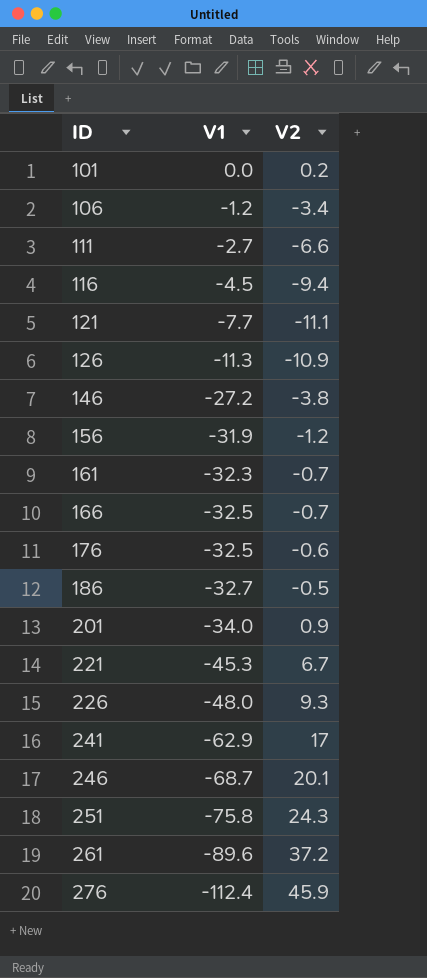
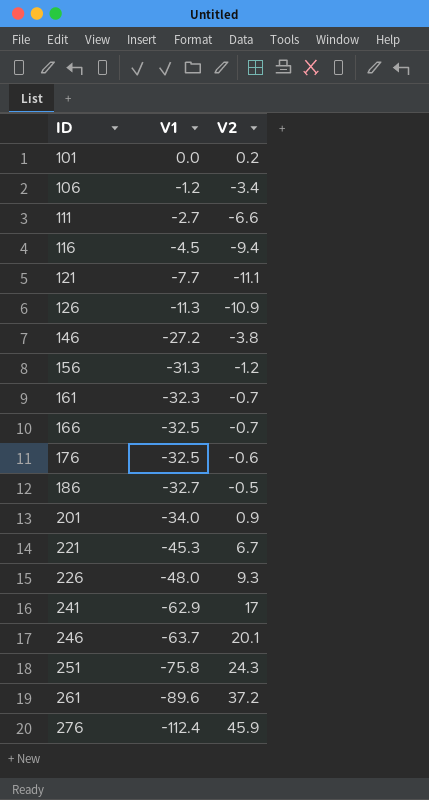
156 | V1: -31.9 -> -31.3
246 | V1: -68.7 -> -63.7

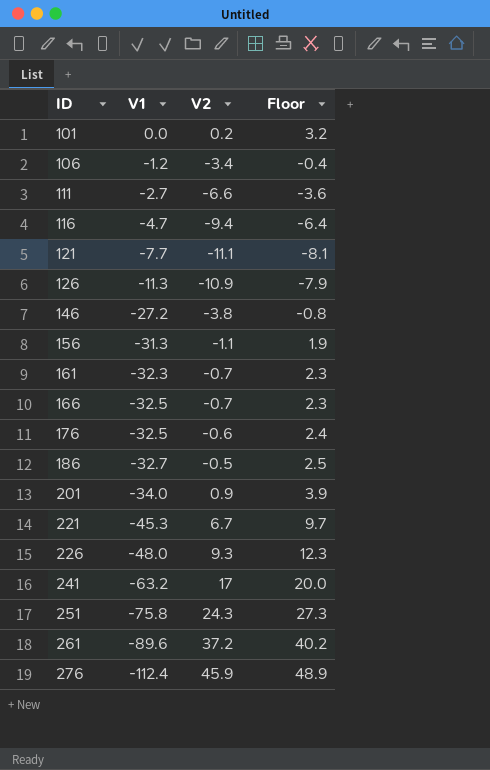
column Floor | formula: none -> [V2] + 3
row 246: -63.7 | 20.1 -> none
116 | V1: -4.5 -> -4.7
156 | V2: -1.2 -> -1.1
241 | V1: -62.9 -> -63.2

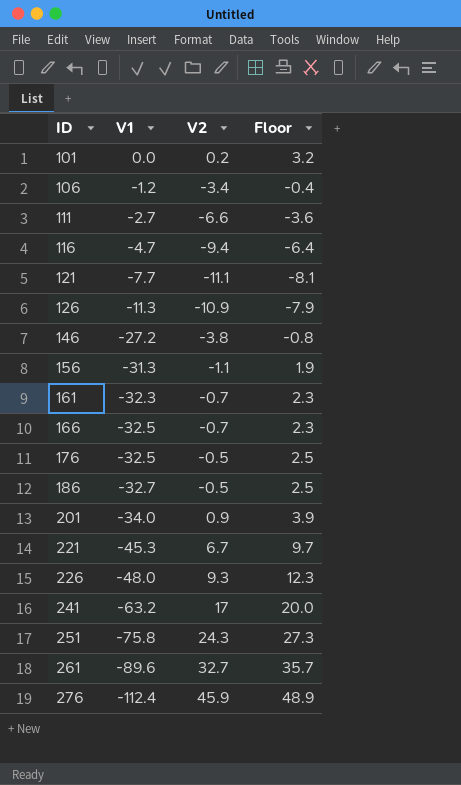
176 | V2: -0.6 -> -0.5
176 | Floor: 2.4 -> 2.5
261 | V2: 37.2 -> 32.7
261 | Floor: 40.2 -> 35.7

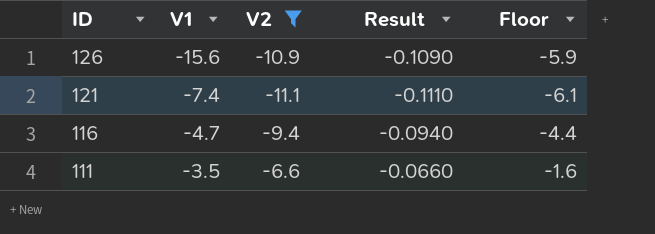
filter: none -> V2 <= -6.6
row order: ID ascending -> ID descending
column Result | formula: none -> [V2] * 0.01
column Floor | formula: [V2] + 3 -> [V2] + 5
126 | V1: -11.3 -> -15.6
121 | V1: -7.7 -> -7.4
111 | V1: -2.7 -> -3.5

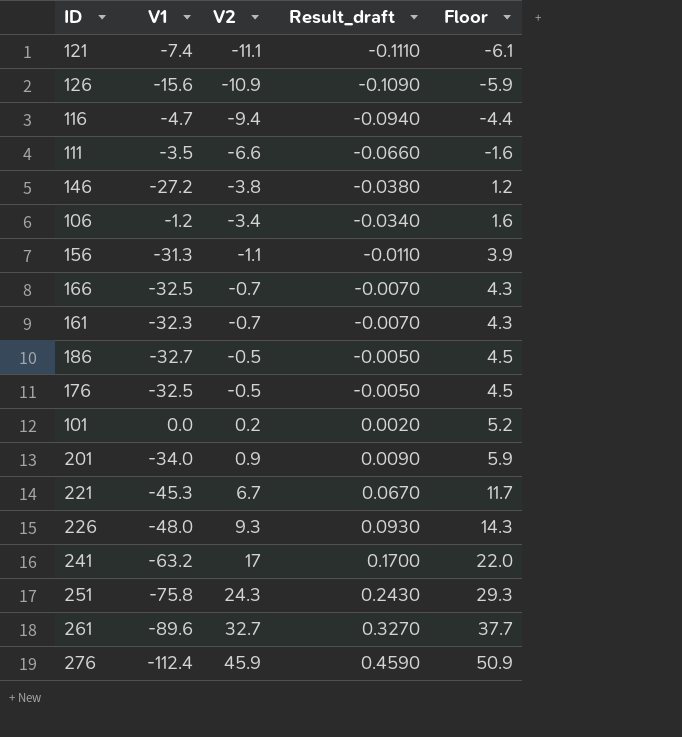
filter: V2 <= -6.6 -> none
row order: ID descending -> V2 ascending
column name: Result -> Result_draft

